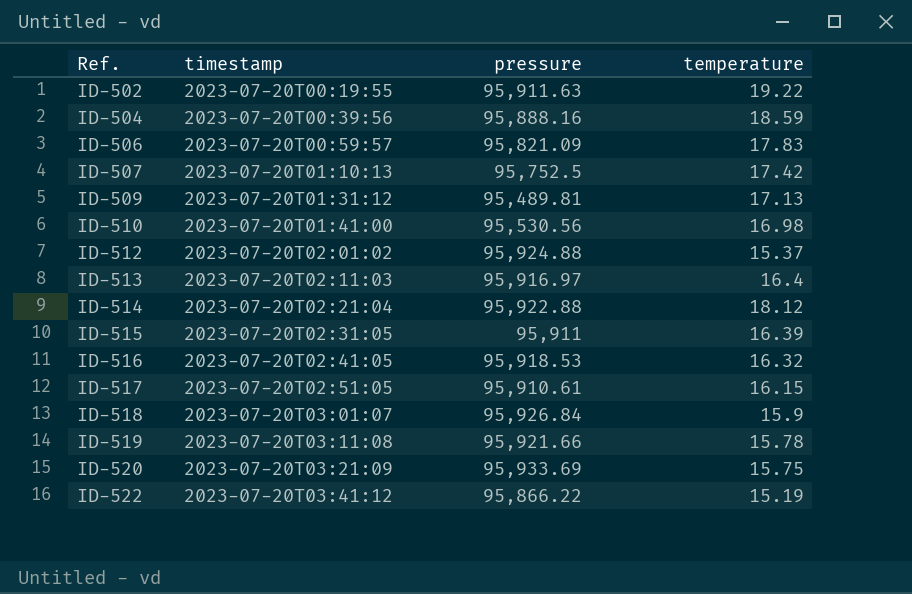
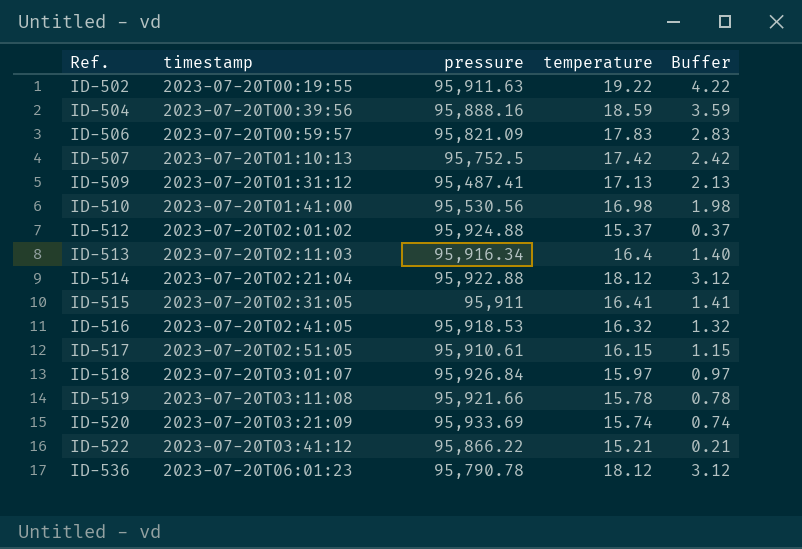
column Buffer | formula: none -> [temperature] - 15
ID-509 | pressure: 95,489.81 -> 95,487.41
ID-513 | pressure: 95,916.97 -> 95,916.34
ID-515 | temperature: 16.39 -> 16.41
ID-518 | temperature: 15.9 -> 15.97
ID-520 | temperature: 15.75 -> 15.74
ID-522 | temperature: 15.19 -> 15.21
row ID-536: none -> 2023-07-20T06:01:23 | 95,790.78 | 18.12 | 3.12

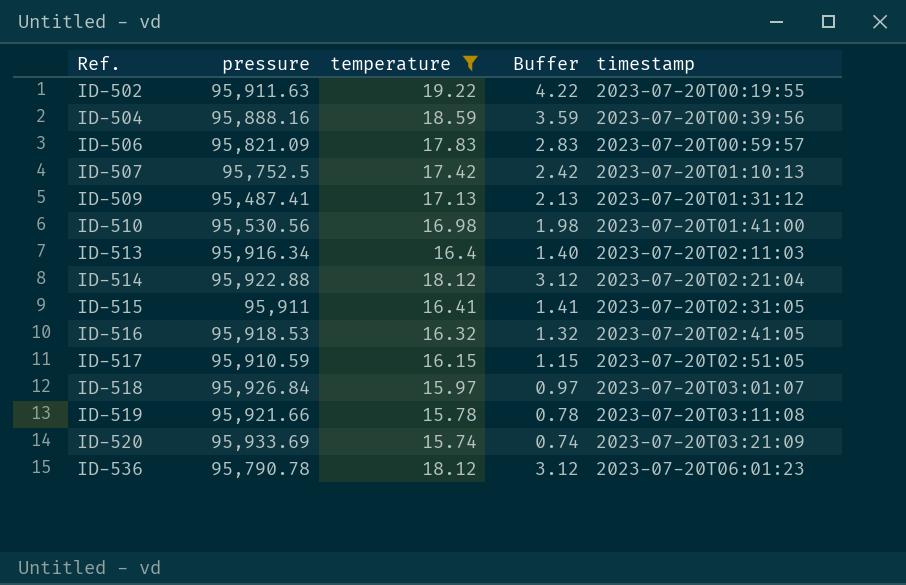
filter: none -> temperature >= 15.74
column timestamp | position: 2 -> 5
ID-517 | pressure: 95,910.61 -> 95,910.59

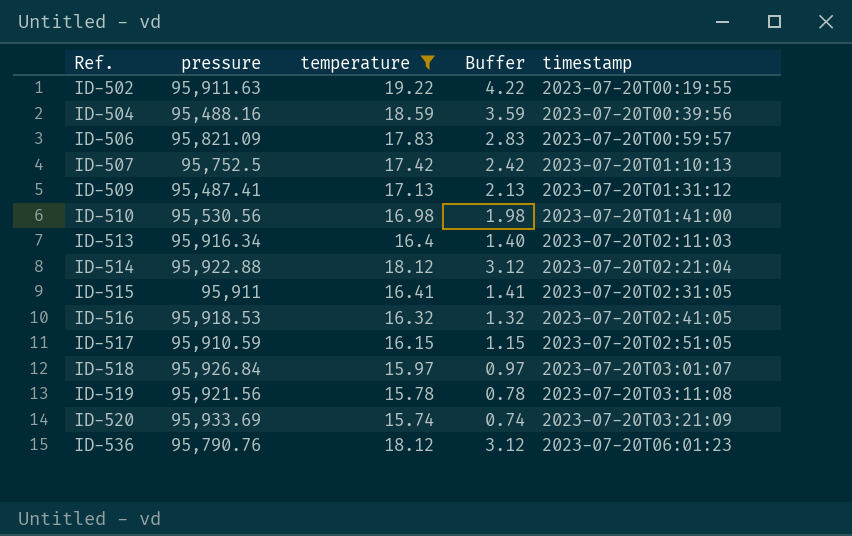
ID-504 | pressure: 95,888.16 -> 95,488.16
ID-519 | pressure: 95,921.66 -> 95,921.56
ID-536 | pressure: 95,790.78 -> 95,790.76

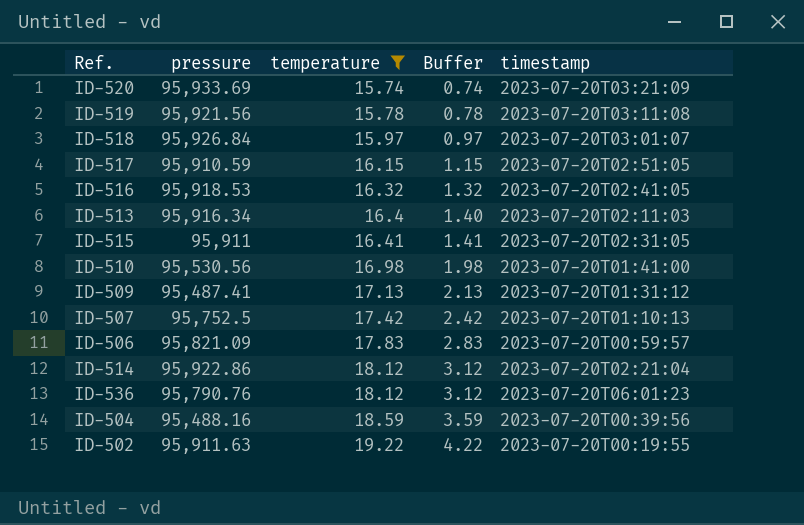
row order: Ref. ascending -> temperature ascending
ID-514 | pressure: 95,922.88 -> 95,922.86

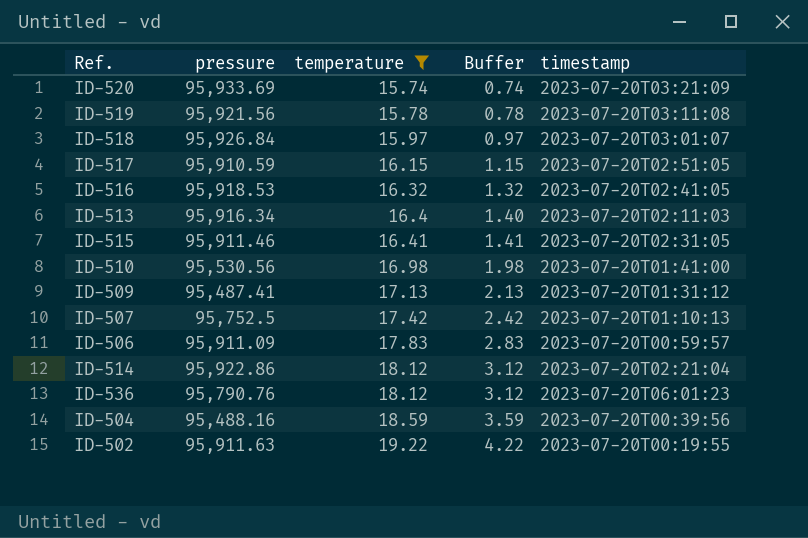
ID-515 | pressure: 95,911 -> 95,911.46
ID-506 | pressure: 95,821.09 -> 95,911.09

